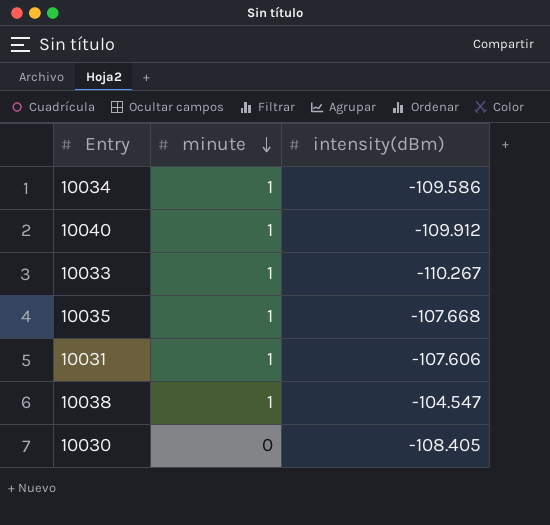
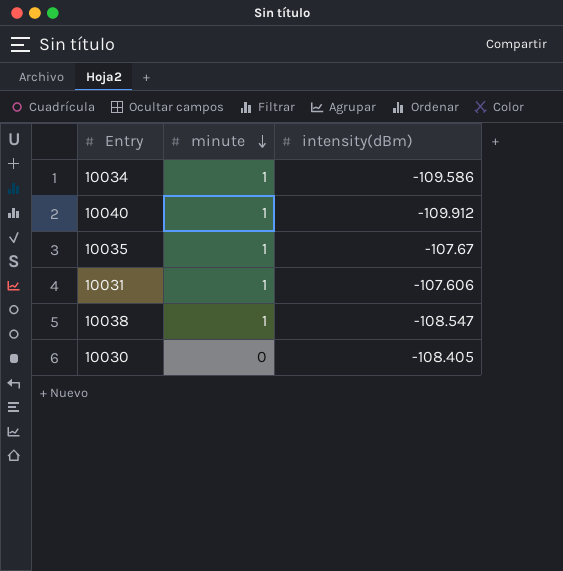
row 10033: 1 | -110.267 -> none
10035 | intensity(dBm): -107.668 -> -107.67
10038 | intensity(dBm): -104.547 -> -108.547

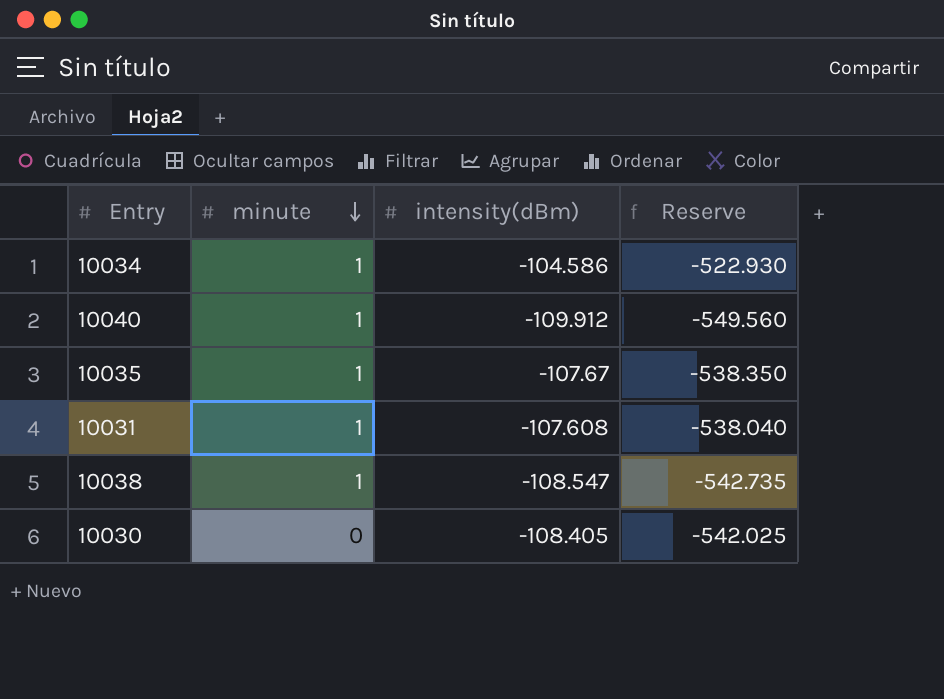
column Reserve | formula: none -> [intensity(dBm)] * 5
10034 | intensity(dBm): -109.586 -> -104.586
10031 | intensity(dBm): -107.606 -> -107.608

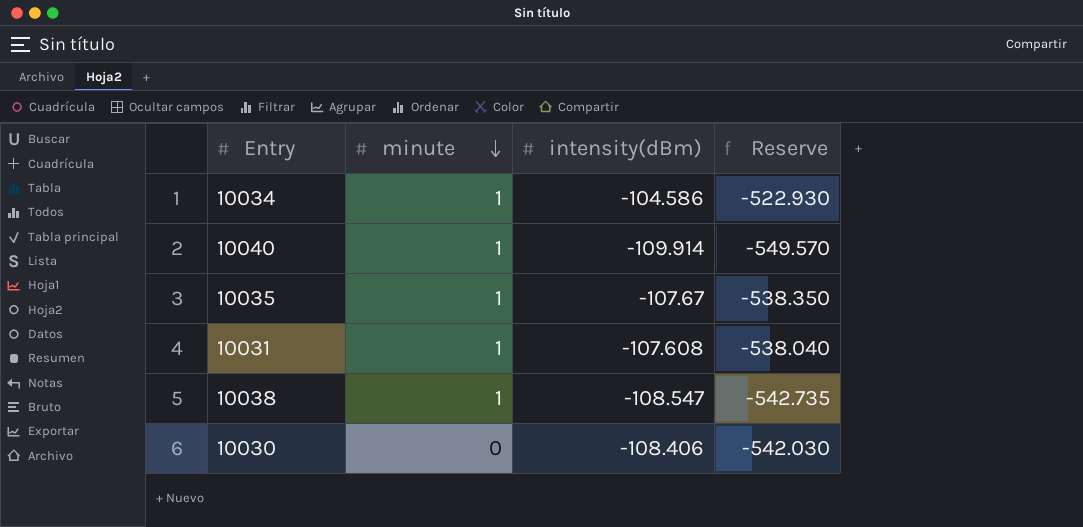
10040 | intensity(dBm): -109.912 -> -109.914
10040 | Reserve: -549.560 -> -549.570
10030 | intensity(dBm): -108.405 -> -108.406
10030 | Reserve: -542.025 -> -542.030

